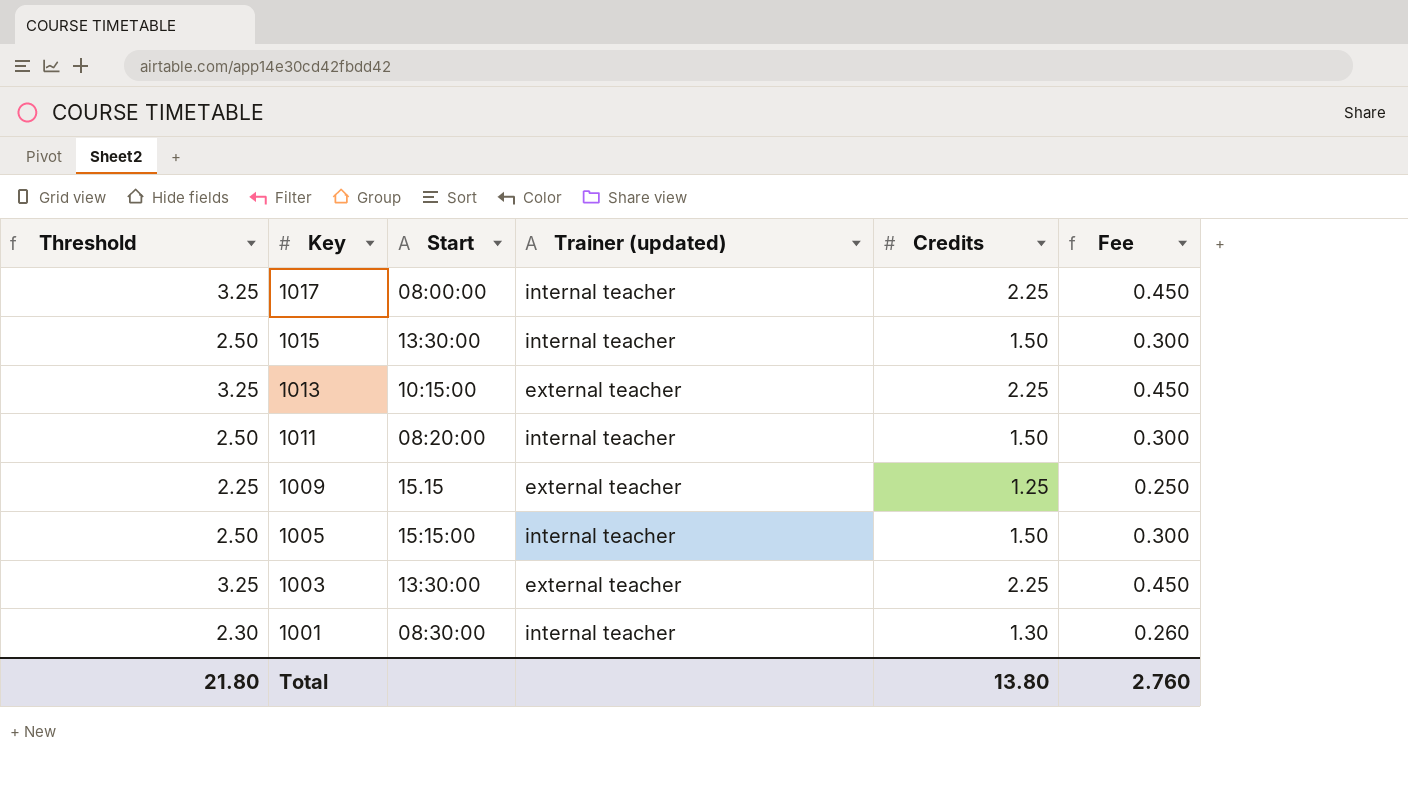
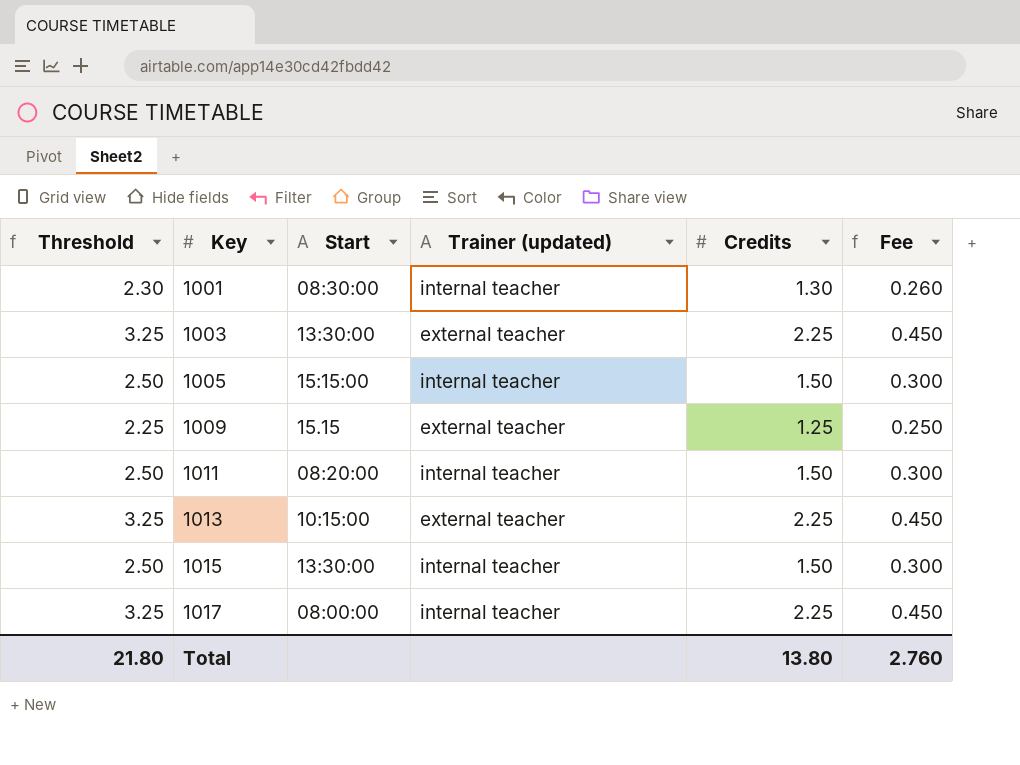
row order: Key descending -> Key ascending

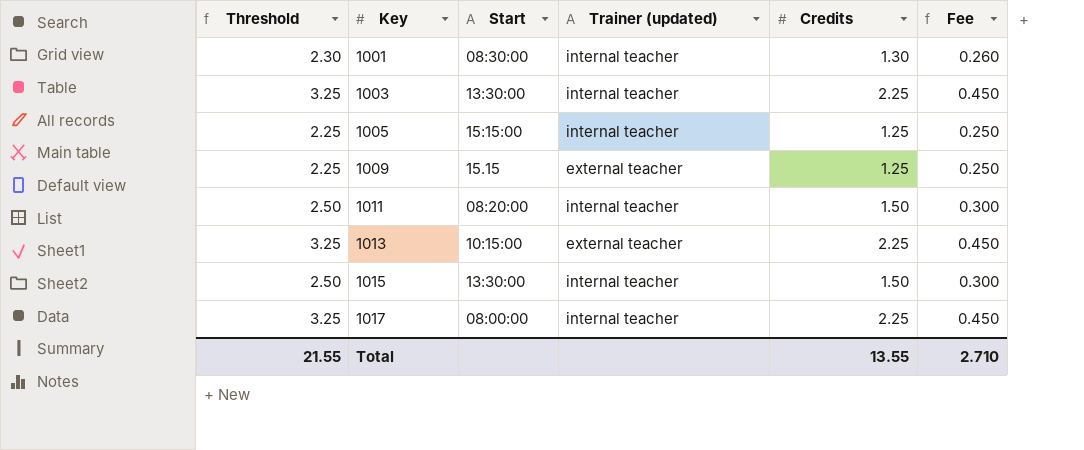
1003 | Trainer (updated): external teacher -> internal teacher
1005 | Threshold: 2.50 -> 2.25
1005 | Credits: 1.50 -> 1.25
1005 | Fee: 0.300 -> 0.250
Total | Threshold: 21.80 -> 21.55
Total | Credits: 13.80 -> 13.55
Total | Fee: 2.760 -> 2.710

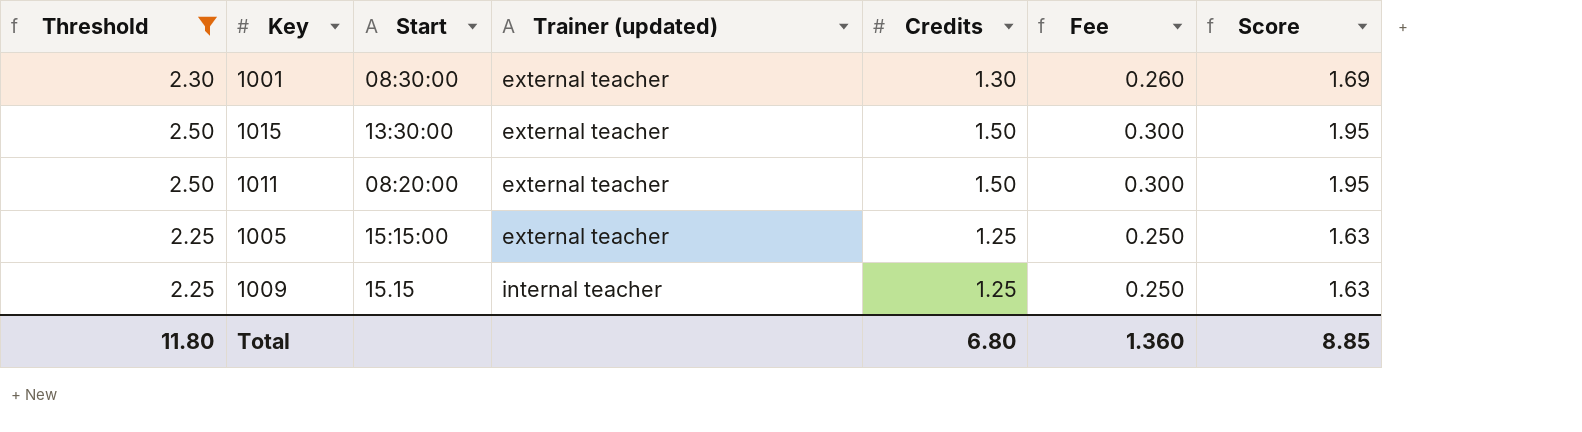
filter: none -> Threshold != 3.25
row order: Key ascending -> Trainer (updated) ascending
column Score | formula: none -> [Credits] * 1.3
1001 | Trainer (updated): internal teacher -> external teacher
1015 | Trainer (updated): internal teacher -> external teacher
1011 | Trainer (updated): internal teacher -> external teacher
1005 | Trainer (updated): internal teacher -> external teacher
1009 | Trainer (updated): external teacher -> internal teacher
Total | Threshold: 21.55 -> 11.80
Total | Credits: 13.55 -> 6.80
Total | Fee: 2.710 -> 1.360

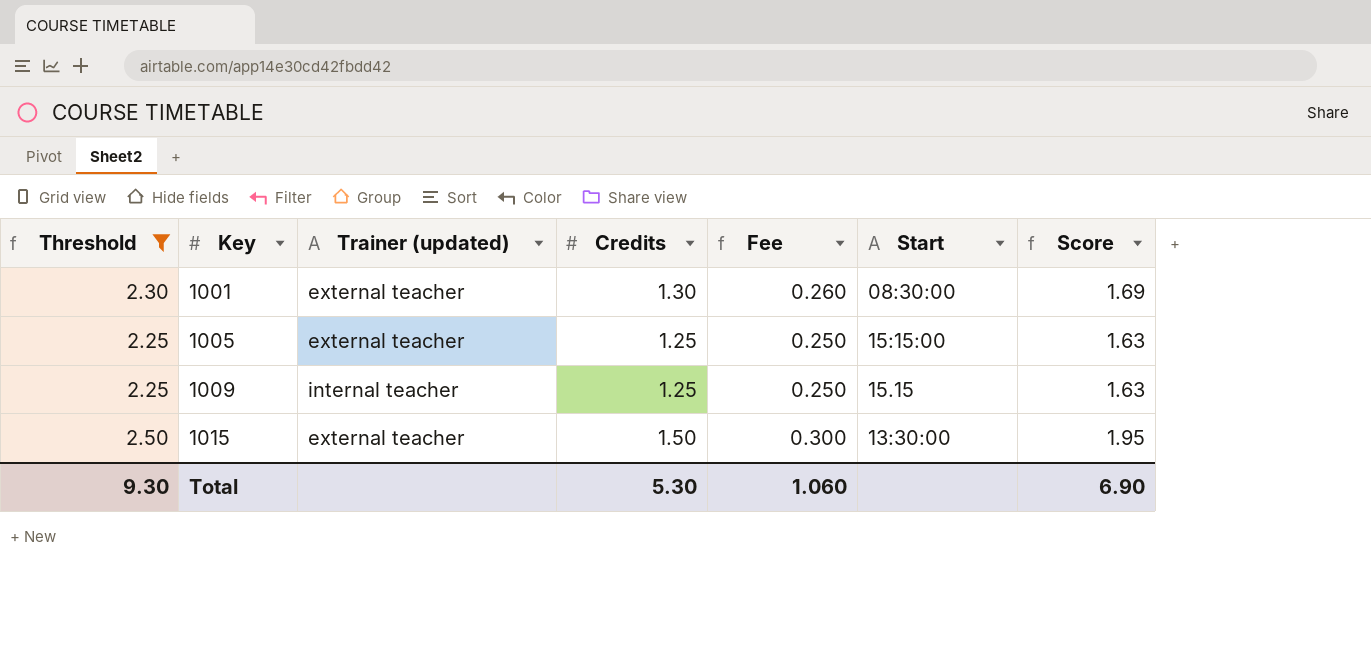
row order: Trainer (updated) ascending -> Key ascending
column Start | position: 3 -> 6
row 1011: 2.50 | 08:20:00 | external teacher | 1.50 | 0.300 | 1.95 -> none
Total | Threshold: 11.80 -> 9.30
Total | Credits: 6.80 -> 5.30
Total | Fee: 1.360 -> 1.060
Total | Score: 8.85 -> 6.90

